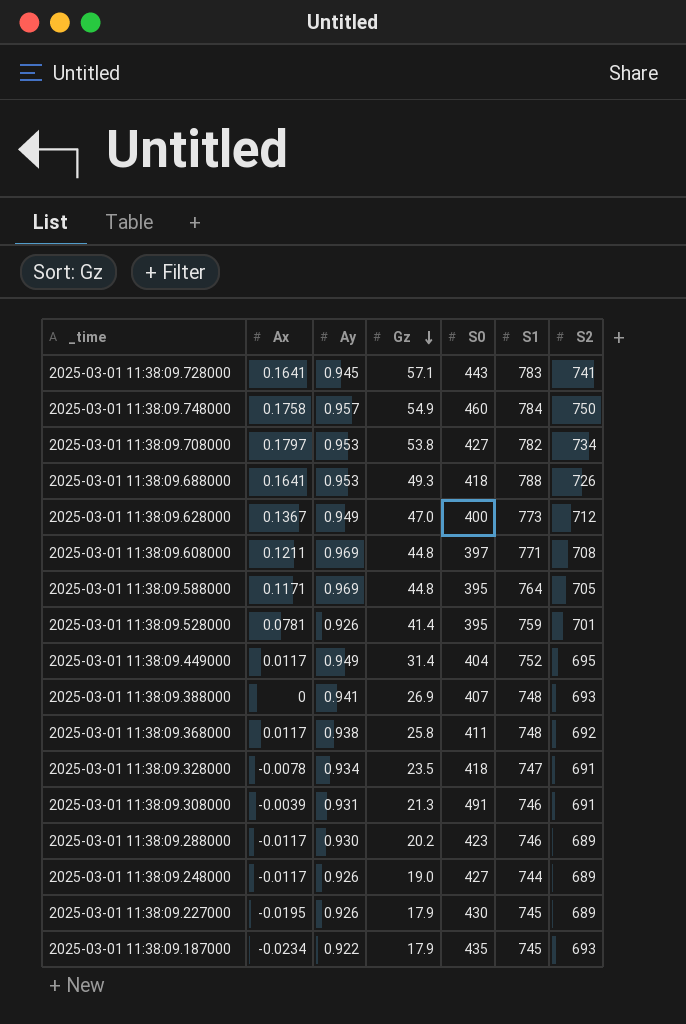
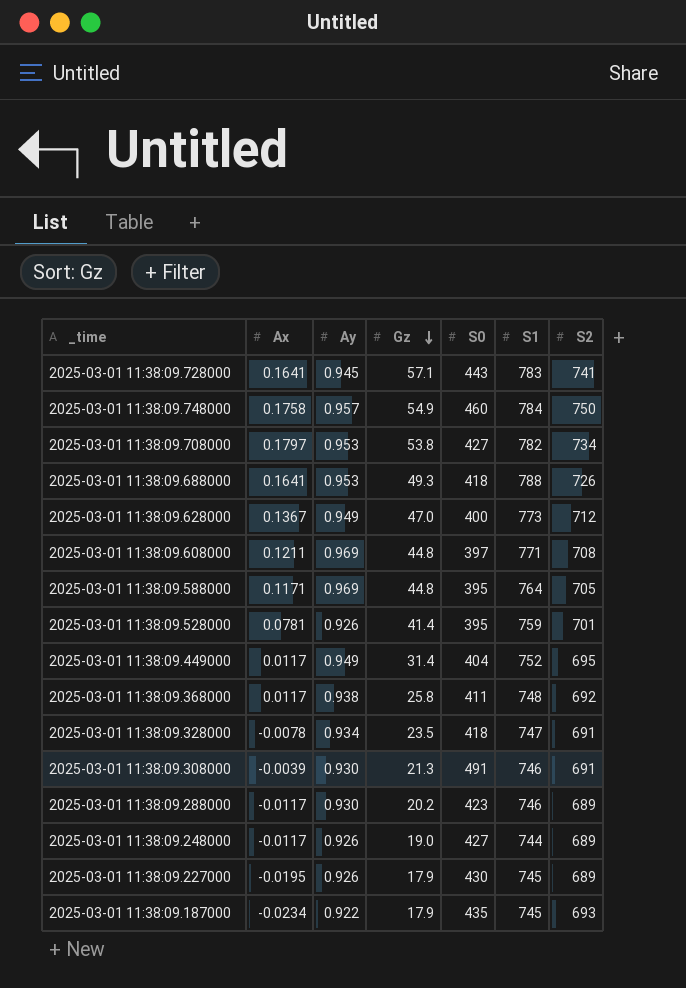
row 2025-03-01 11:38:09.388000: 0 | 0.941 | 26.9 | 407 | 748 | 693 -> none
2025-03-01 11:38:09.308000 | Ay: 0.931 -> 0.930

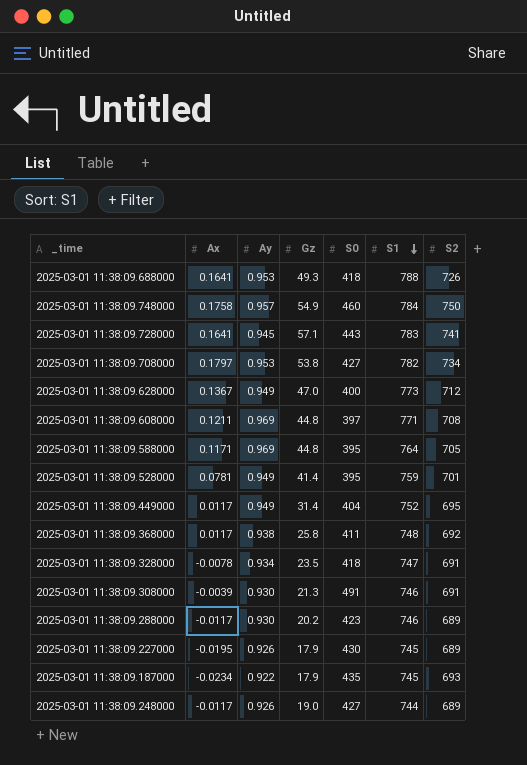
row order: Gz descending -> S1 descending
2025-03-01 11:38:09.528000 | Ay: 0.926 -> 0.949

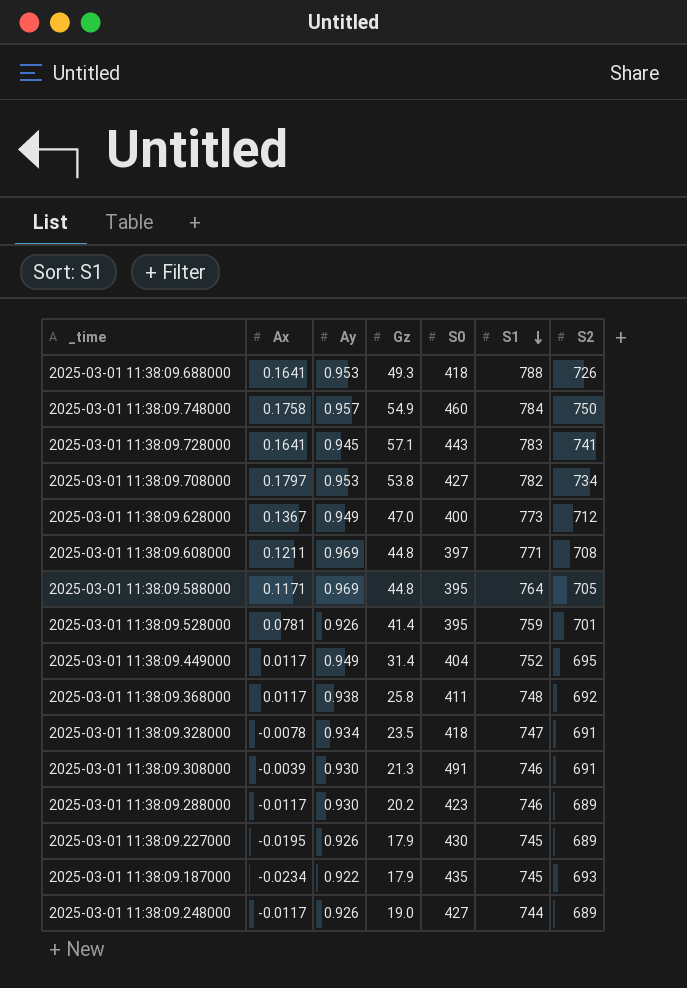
2025-03-01 11:38:09.528000 | Ay: 0.949 -> 0.926

